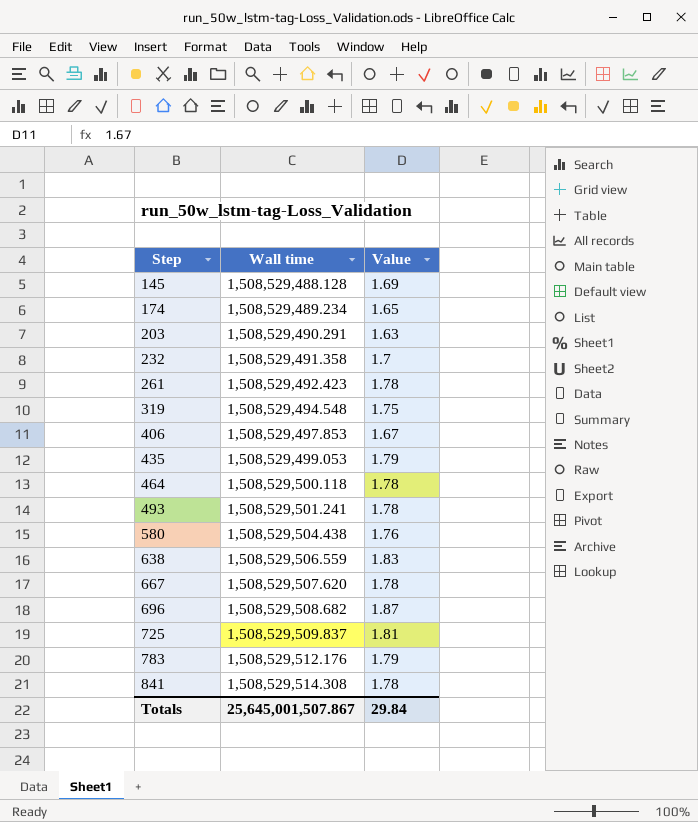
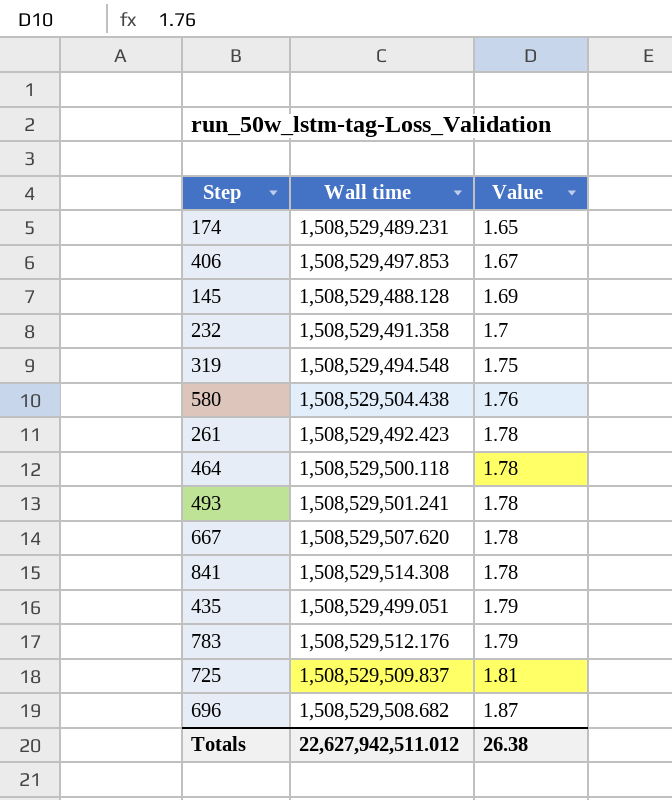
row order: Step ascending -> Value ascending
row 203: 1,508,529,490.291 | 1.63 -> none
row 638: 1,508,529,506.559 | 1.83 -> none
174 | Wall time: 1,508,529,489.234 -> 1,508,529,489.231
435 | Wall time: 1,508,529,499.053 -> 1,508,529,499.051
Totals | Wall time: 25,645,001,507.867 -> 22,627,942,511.012
Totals | Value: 29.84 -> 26.38

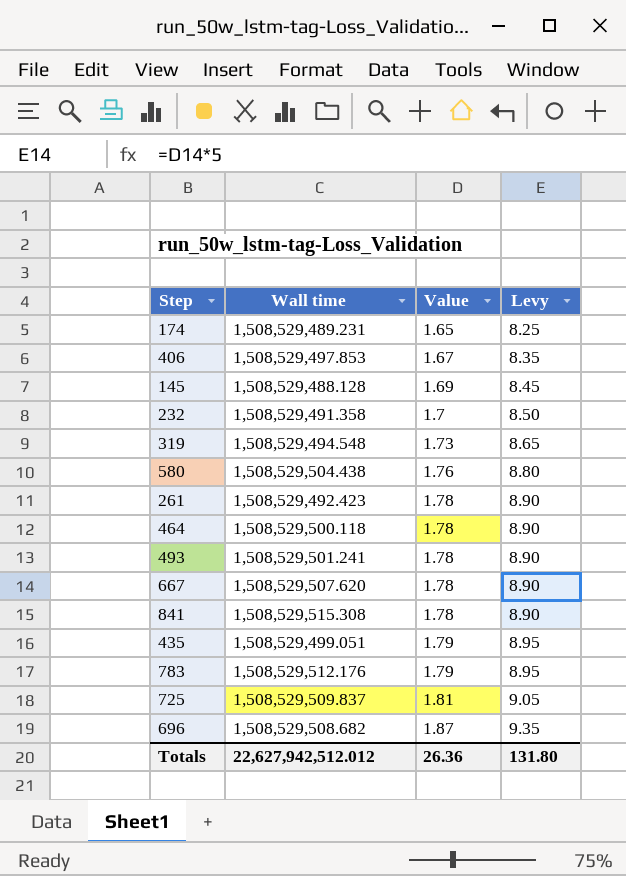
column Levy | formula: none -> [Value] * 5
319 | Value: 1.75 -> 1.73
841 | Wall time: 1,508,529,514.308 -> 1,508,529,515.308
Totals | Wall time: 22,627,942,511.012 -> 22,627,942,512.012
Totals | Value: 26.38 -> 26.36

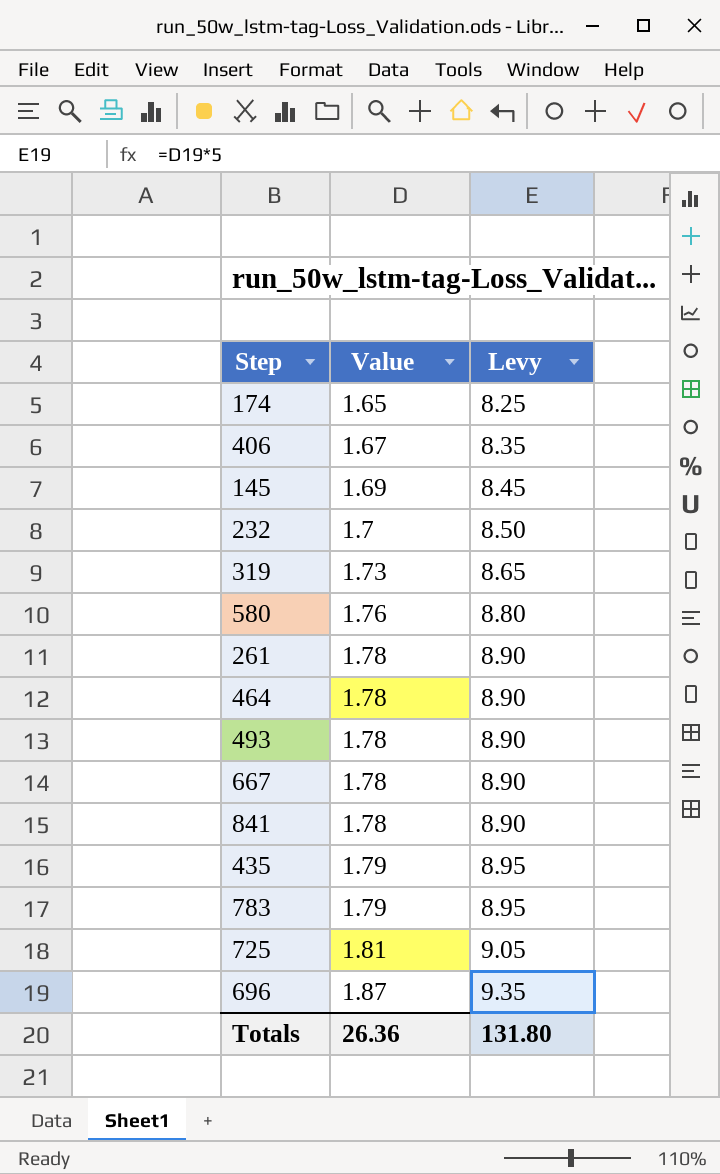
column Wall time | position: 2 -> none

